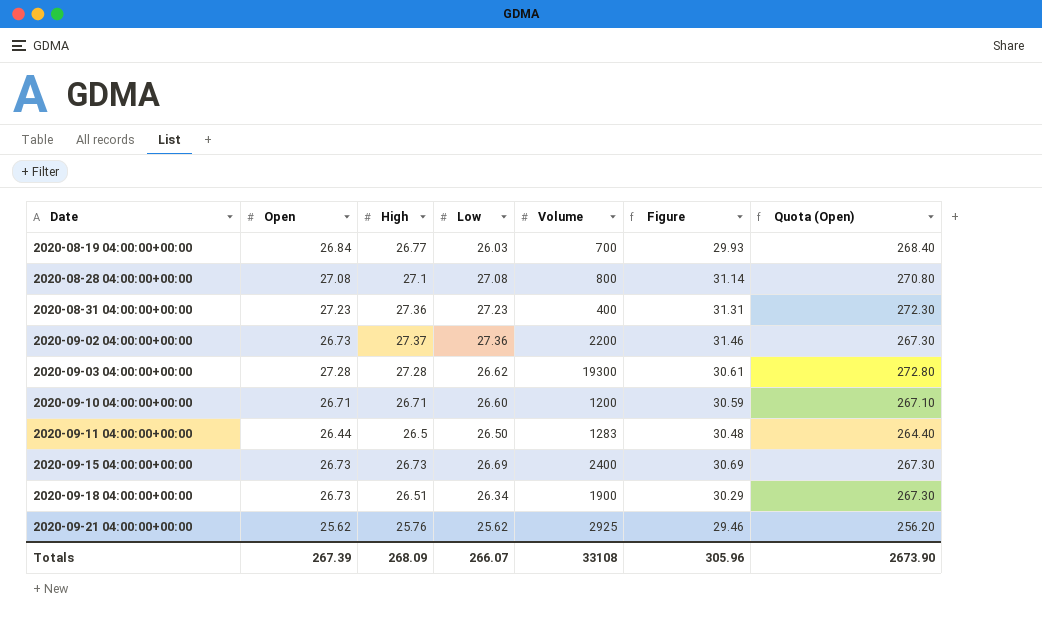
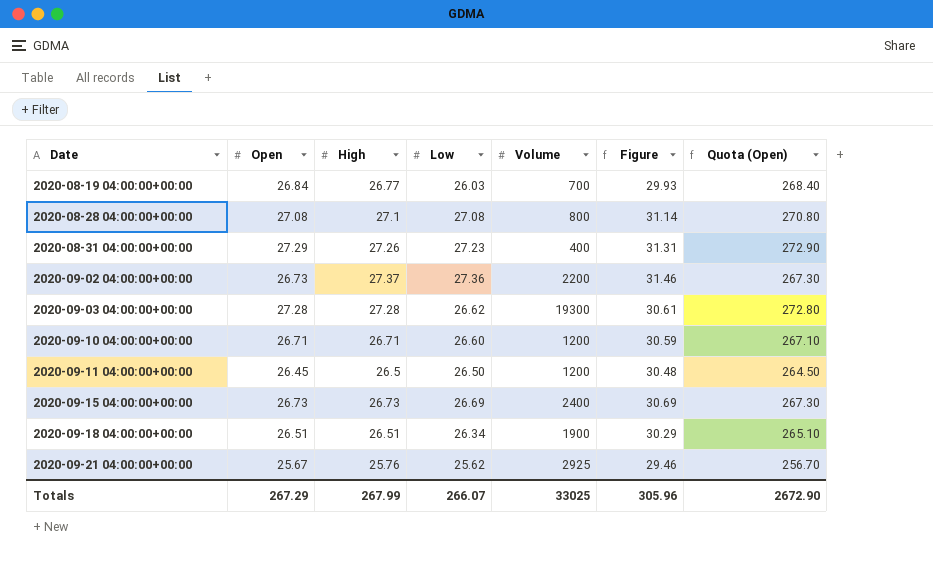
2020-08-31 04:00:00+00:00 | Open: 27.23 -> 27.29
2020-08-31 04:00:00+00:00 | High: 27.36 -> 27.26
2020-08-31 04:00:00+00:00 | Quota (Open): 272.30 -> 272.90
2020-09-11 04:00:00+00:00 | Open: 26.44 -> 26.45
2020-09-11 04:00:00+00:00 | Volume: 1283 -> 1200
2020-09-11 04:00:00+00:00 | Quota (Open): 264.40 -> 264.50
2020-09-18 04:00:00+00:00 | Open: 26.73 -> 26.51
2020-09-18 04:00:00+00:00 | Quota (Open): 267.30 -> 265.10
2020-09-21 04:00:00+00:00 | Open: 25.62 -> 25.67
2020-09-21 04:00:00+00:00 | Quota (Open): 256.20 -> 256.70
Totals | Open: 267.39 -> 267.29
Totals | High: 268.09 -> 267.99
Totals | Volume: 33108 -> 33025
Totals | Quota (Open): 2673.90 -> 2672.90

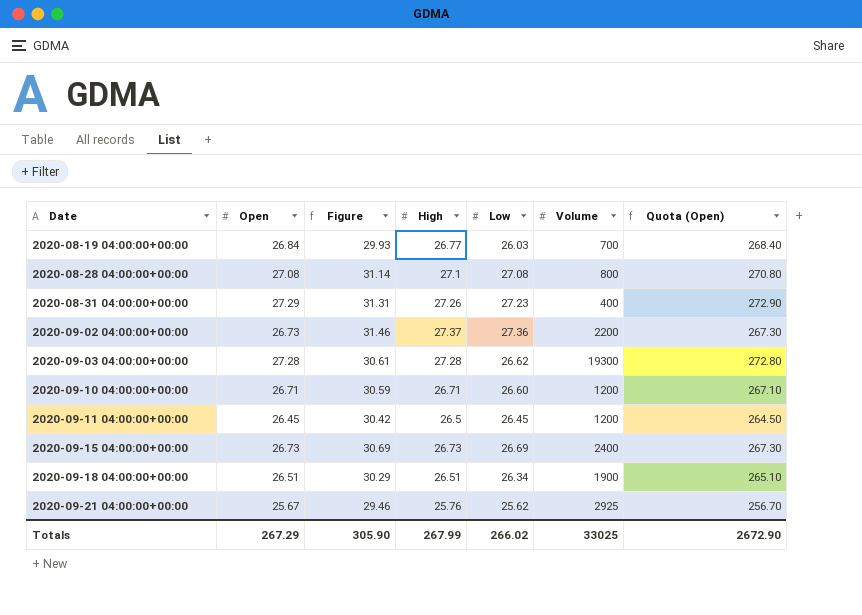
column Figure | position: 6 -> 3
2020-09-11 04:00:00+00:00 | Figure: 30.48 -> 30.42
2020-09-11 04:00:00+00:00 | Low: 26.50 -> 26.45
Totals | Figure: 305.96 -> 305.90
Totals | Low: 266.07 -> 266.02

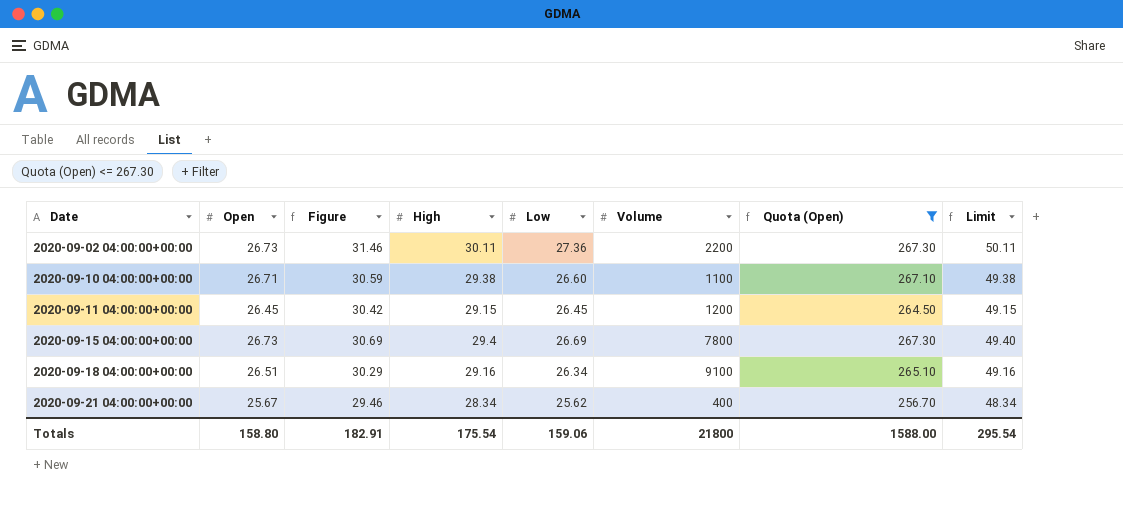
filter: none -> Quota (Open) <= 267.30
column Limit | formula: none -> [High] + 20
2020-09-02 04:00:00+00:00 | High: 27.37 -> 30.11
2020-09-10 04:00:00+00:00 | High: 26.71 -> 29.38
2020-09-10 04:00:00+00:00 | Volume: 1200 -> 1100
2020-09-11 04:00:00+00:00 | High: 26.5 -> 29.15
2020-09-15 04:00:00+00:00 | High: 26.73 -> 29.4
2020-09-15 04:00:00+00:00 | Volume: 2400 -> 7800
2020-09-18 04:00:00+00:00 | High: 26.51 -> 29.16
2020-09-18 04:00:00+00:00 | Volume: 1900 -> 9100
2020-09-21 04:00:00+00:00 | High: 25.76 -> 28.34
2020-09-21 04:00:00+00:00 | Volume: 2925 -> 400
Totals | Open: 267.29 -> 158.80
Totals | Figure: 305.90 -> 182.91
Totals | High: 267.99 -> 175.54
Totals | Low: 266.02 -> 159.06
Totals | Volume: 33025 -> 21800
Totals | Quota (Open): 2672.90 -> 1588.00

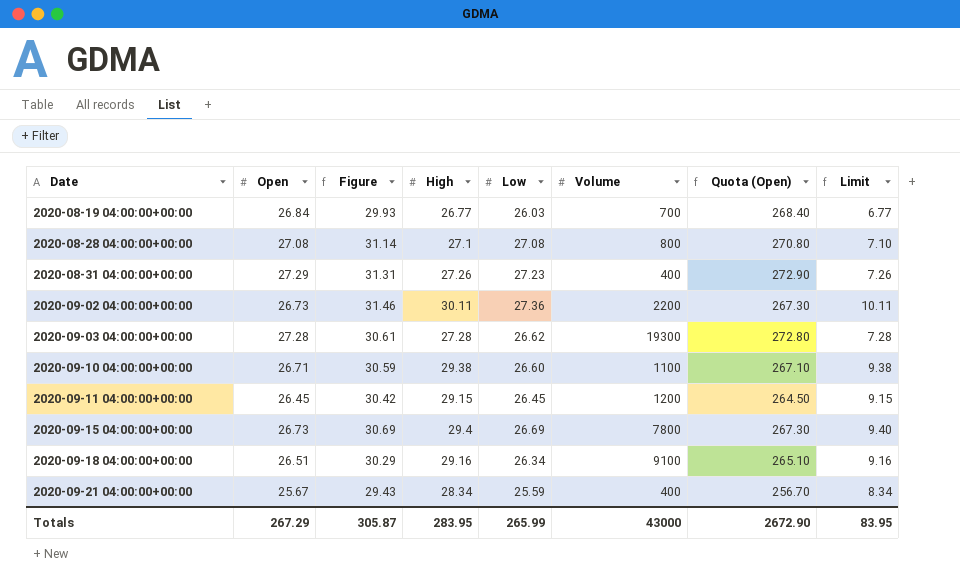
filter: Quota (Open) <= 267.30 -> none
column Limit | formula: [High] + 20 -> [High] - 20
2020-09-21 04:00:00+00:00 | Figure: 29.46 -> 29.43
2020-09-21 04:00:00+00:00 | Low: 25.62 -> 25.59
Totals | Open: 158.80 -> 267.29
Totals | Figure: 182.91 -> 305.87
Totals | High: 175.54 -> 283.95
Totals | Low: 159.06 -> 265.99
Totals | Volume: 21800 -> 43000
Totals | Quota (Open): 1588.00 -> 2672.90
Totals | Limit: 295.54 -> 83.95

